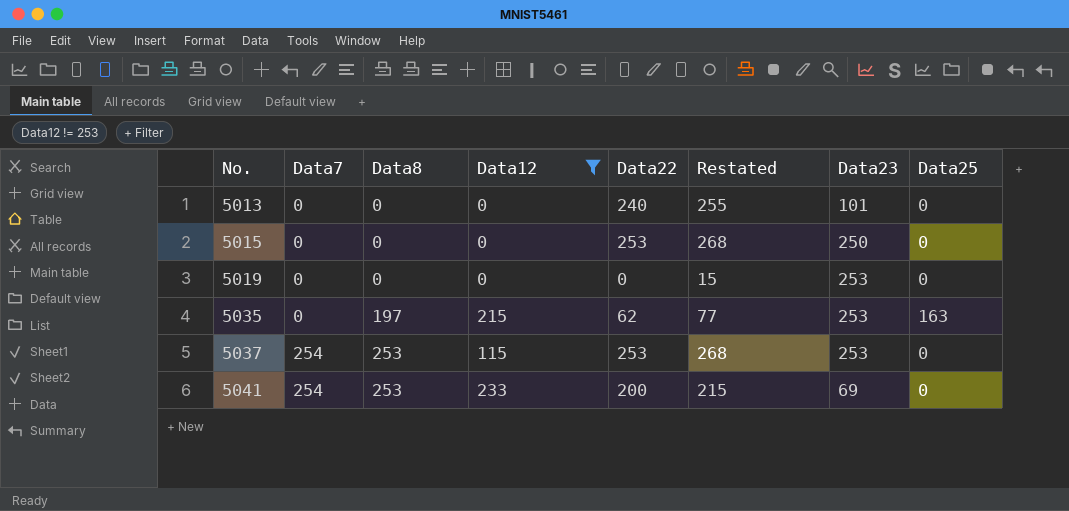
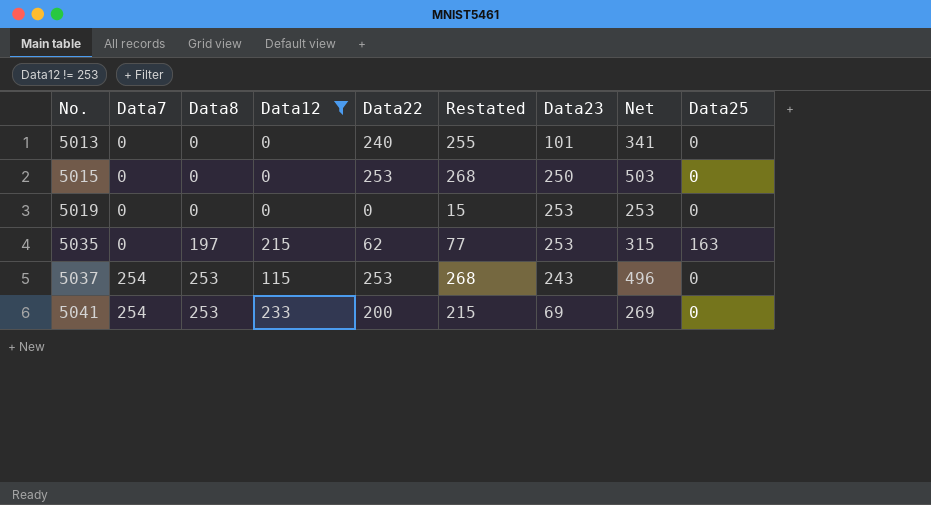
column Net | formula: none -> [Data22] + [Data23]
5037 | Data23: 253 -> 243

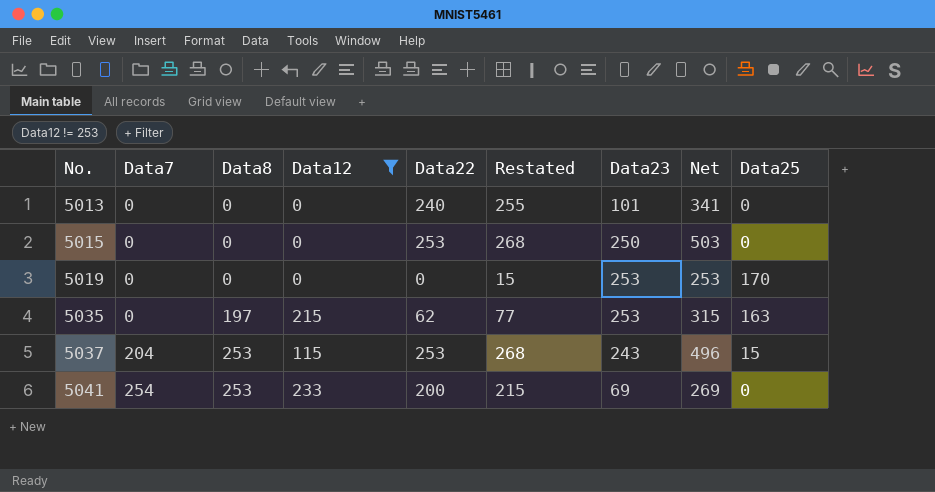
5019 | Data25: 0 -> 170
5037 | Data7: 254 -> 204
5037 | Data25: 0 -> 15

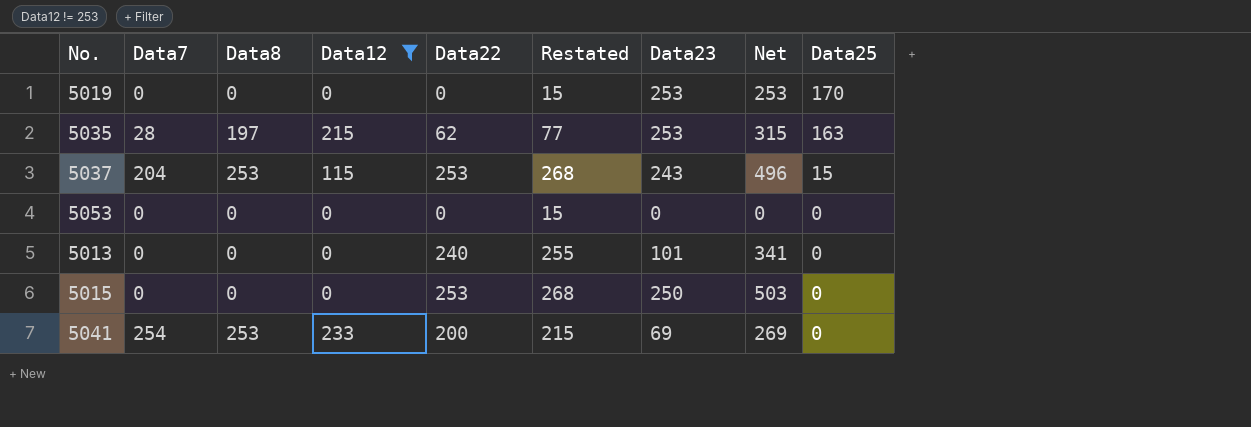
row order: No. ascending -> Data25 descending
5035 | Data7: 0 -> 28
row 5053: none -> 0 | 0 | 0 | 0 | 15 | 0 | 0 | 0

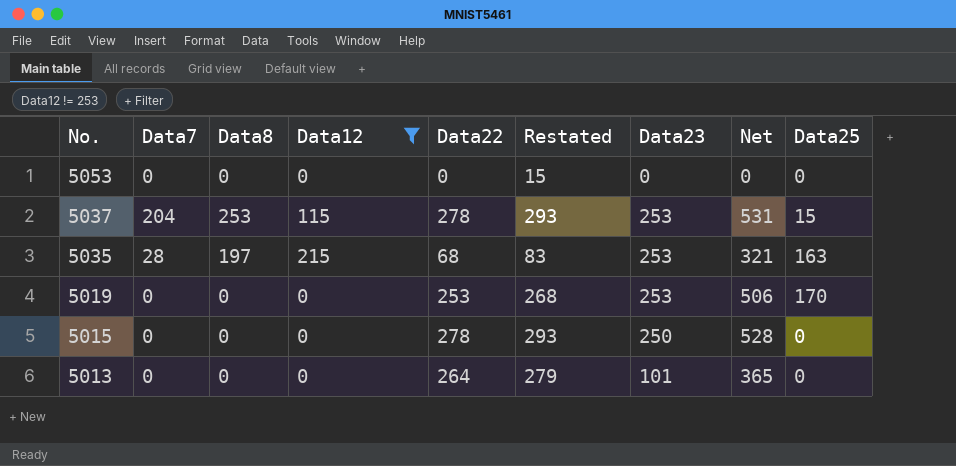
row order: Data25 descending -> No. descending
row 5041: 254 | 253 | 233 | 200 | 215 | 69 | 269 | 0 -> none
5037 | Data22: 253 -> 278
5037 | Restated: 268 -> 293
5037 | Data23: 243 -> 253
5037 | Net: 496 -> 531
5035 | Data22: 62 -> 68
5035 | Restated: 77 -> 83
5035 | Net: 315 -> 321
5019 | Data22: 0 -> 253
5019 | Restated: 15 -> 268
5019 | Net: 253 -> 506
5015 | Data22: 253 -> 278
5015 | Restated: 268 -> 293
5015 | Net: 503 -> 528
5013 | Data22: 240 -> 264
5013 | Restated: 255 -> 279
5013 | Net: 341 -> 365

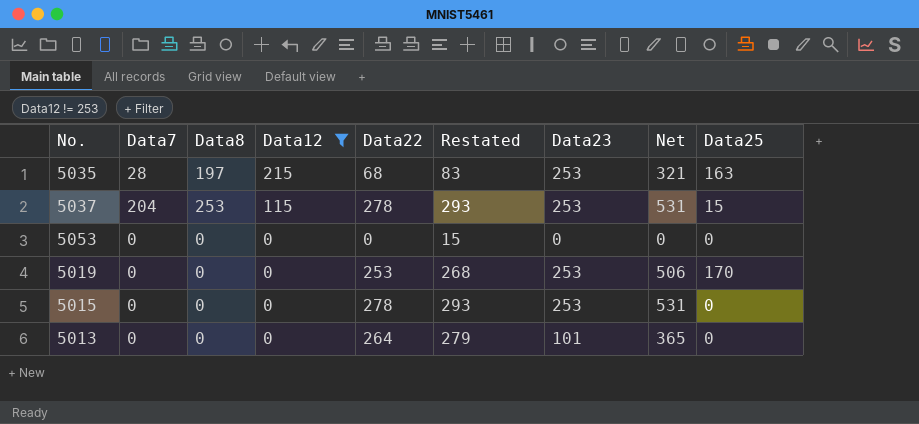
row order: No. descending -> Data12 descending
5015 | Data23: 250 -> 253
5015 | Net: 528 -> 531

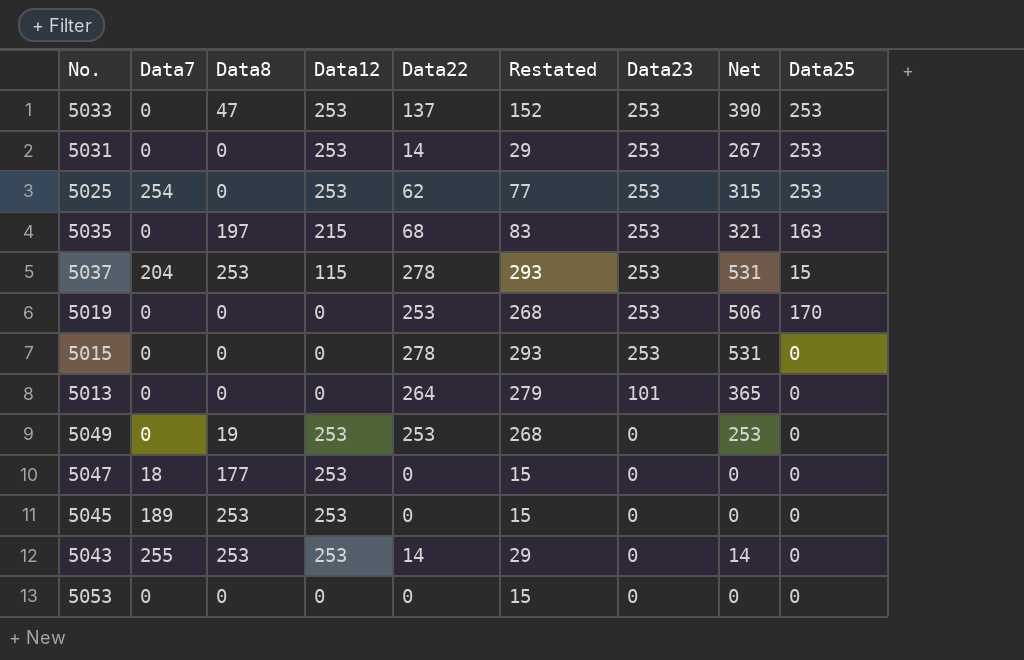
filter: Data12 != 253 -> none
row order: Data12 descending -> Data23 descending
5035 | Data7: 28 -> 0

